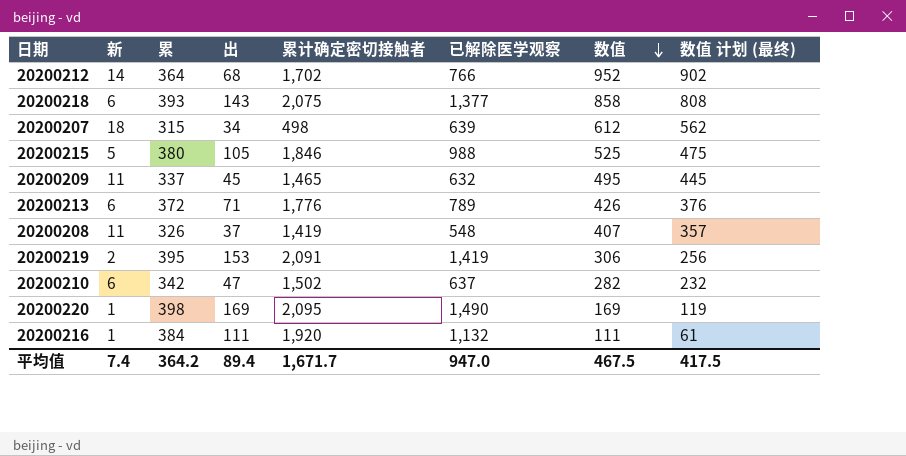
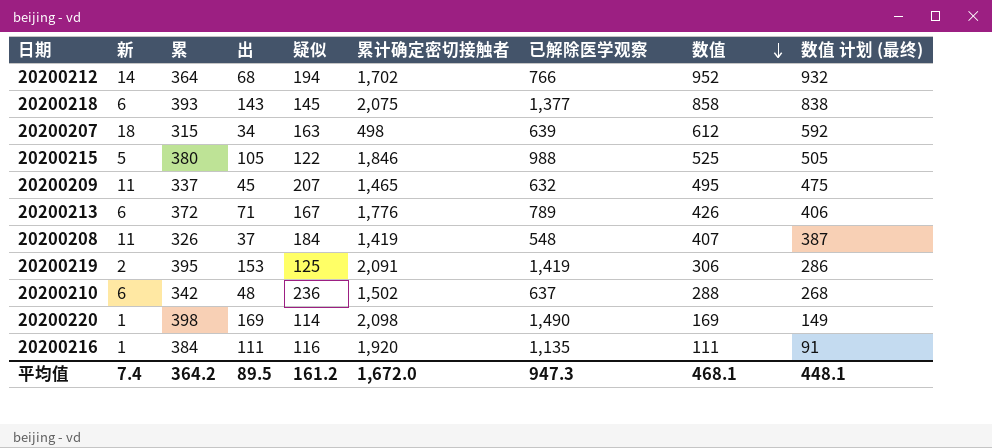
column 疑似 | position: none -> 5
column 数值 计划 (最终) | formula: [数值] - 50 -> [数值] - 20
20200210 | 出: 47 -> 48
20200210 | 数值: 282 -> 288
20200220 | 累计确定密切接触者: 2,095 -> 2,098
20200216 | 已解除医学观察: 1,132 -> 1,135
平均值 | 出: 89.4 -> 89.5
平均值 | 累计确定密切接触者: 1,671.7 -> 1,672.0
平均值 | 已解除医学观察: 947.0 -> 947.3
平均值 | 数值: 467.5 -> 468.1
平均值 | 数值 计划 (最终): 417.5 -> 448.1

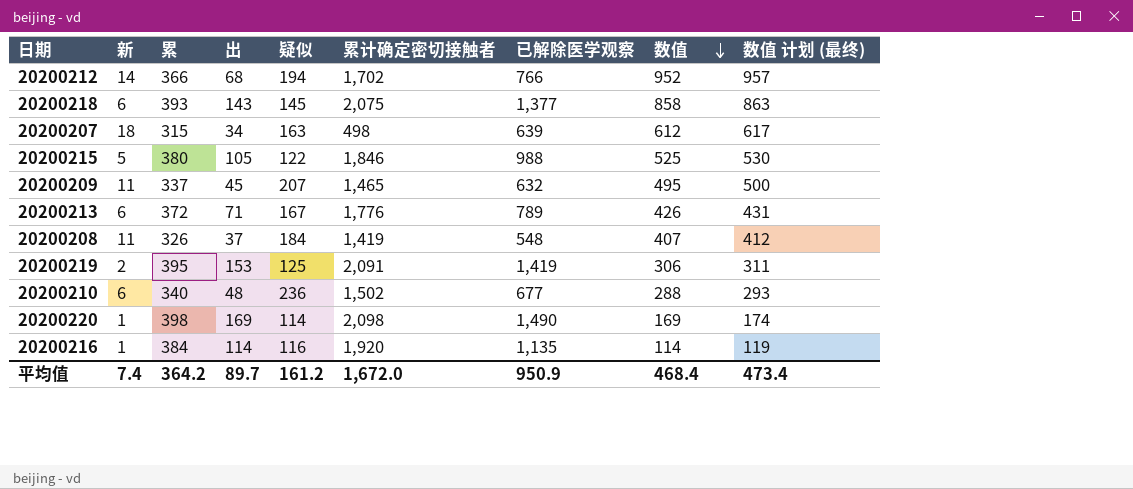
column 数值 计划 (最终) | formula: [数值] - 20 -> [数值] + 5
20200212 | 累: 364 -> 366
20200210 | 累: 342 -> 340
20200210 | 已解除医学观察: 637 -> 677
20200216 | 出: 111 -> 114
20200216 | 数值: 111 -> 114
平均值 | 出: 89.5 -> 89.7
平均值 | 已解除医学观察: 947.3 -> 950.9
平均值 | 数值: 468.1 -> 468.4
平均值 | 数值 计划 (最终): 448.1 -> 473.4

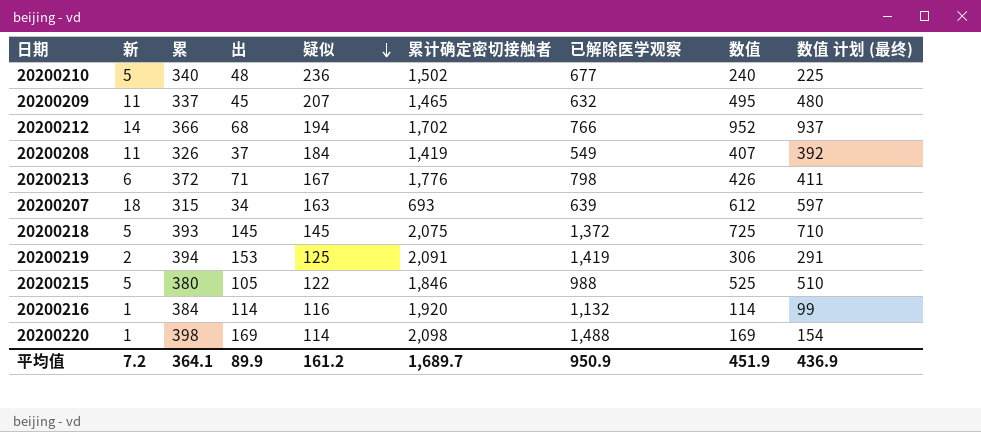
row order: 数值 descending -> 疑似 descending
column 数值 计划 (最终) | formula: [数值] + 5 -> [数值] - 15
20200210 | 新: 6 -> 5
20200210 | 数值: 288 -> 240
20200208 | 已解除医学观察: 548 -> 549
20200213 | 已解除医学观察: 789 -> 798
20200207 | 累计确定密切接触者: 498 -> 693
20200218 | 新: 6 -> 5
20200218 | 出: 143 -> 145
20200218 | 已解除医学观察: 1,377 -> 1,372
20200218 | 数值: 858 -> 725
20200219 | 累: 395 -> 394
20200216 | 已解除医学观察: 1,135 -> 1,132
20200220 | 已解除医学观察: 1,490 -> 1,488
平均值 | 新: 7.4 -> 7.2
平均值 | 累: 364.2 -> 364.1
平均值 | 出: 89.7 -> 89.9
平均值 | 累计确定密切接触者: 1,672.0 -> 1,689.7
平均值 | 数值: 468.4 -> 451.9
平均值 | 数值 计划 (最终): 473.4 -> 436.9

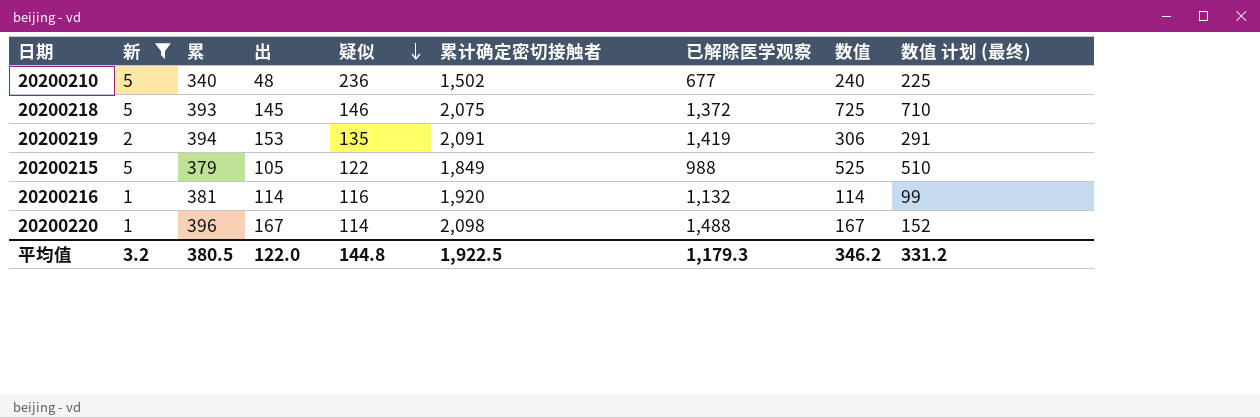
filter: none -> 新 <= 5
20200218 | 疑似: 145 -> 146
20200219 | 疑似: 125 -> 135
20200215 | 累: 380 -> 379
20200215 | 累计确定密切接触者: 1,846 -> 1,849
20200216 | 累: 384 -> 381
20200220 | 累: 398 -> 396
20200220 | 出: 169 -> 167
20200220 | 数值: 169 -> 167
20200220 | 数值 计划 (最终): 154 -> 152
平均值 | 新: 7.2 -> 3.2
平均值 | 累: 364.1 -> 380.5
平均值 | 出: 89.9 -> 122.0
平均值 | 疑似: 161.2 -> 144.8
平均值 | 累计确定密切接触者: 1,689.7 -> 1,922.5
平均值 | 已解除医学观察: 950.9 -> 1,179.3
平均值 | 数值: 451.9 -> 346.2
平均值 | 数值 计划 (最终): 436.9 -> 331.2

